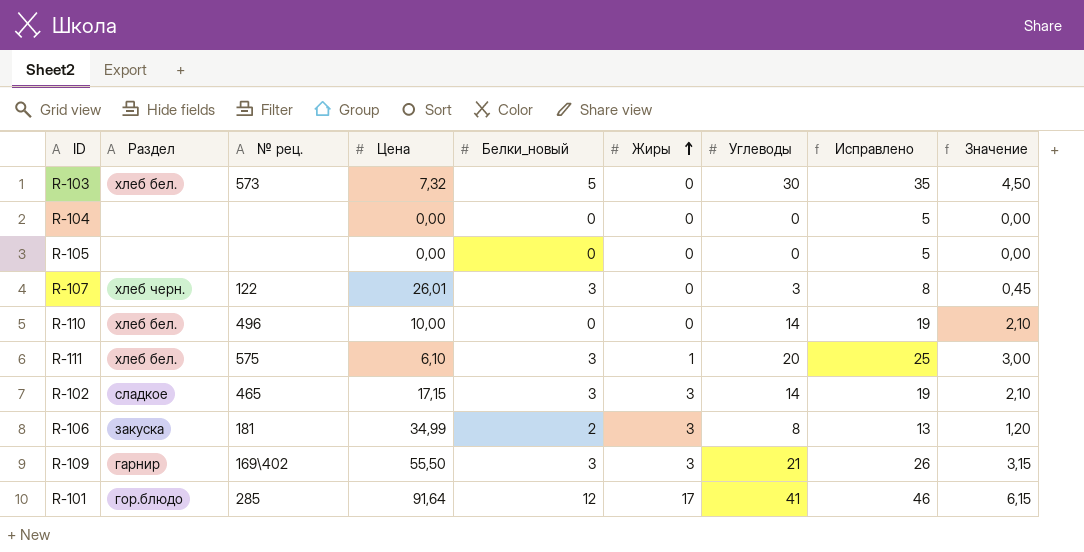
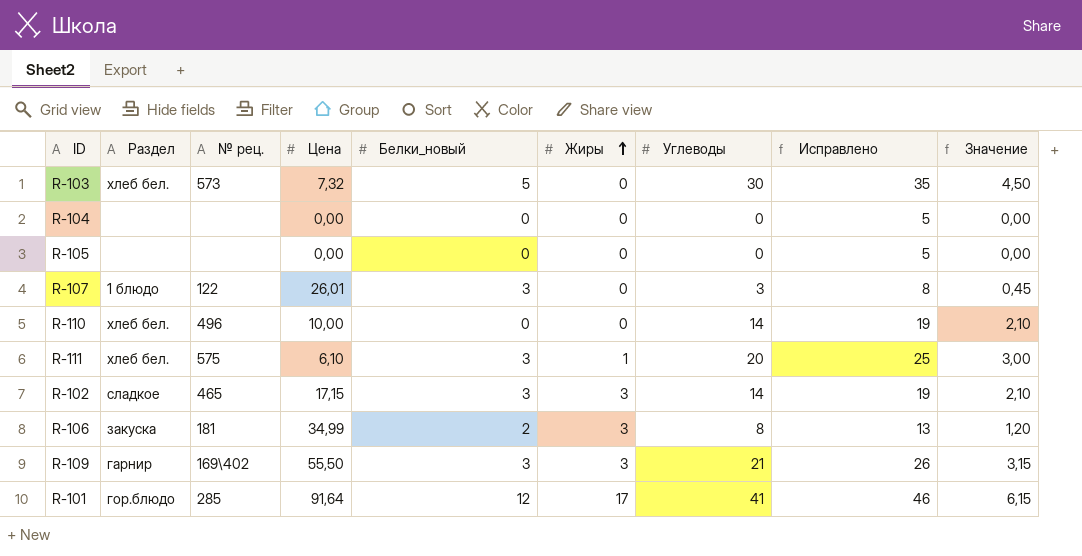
R-107 | Раздел: хлеб черн. -> 1 блюдо

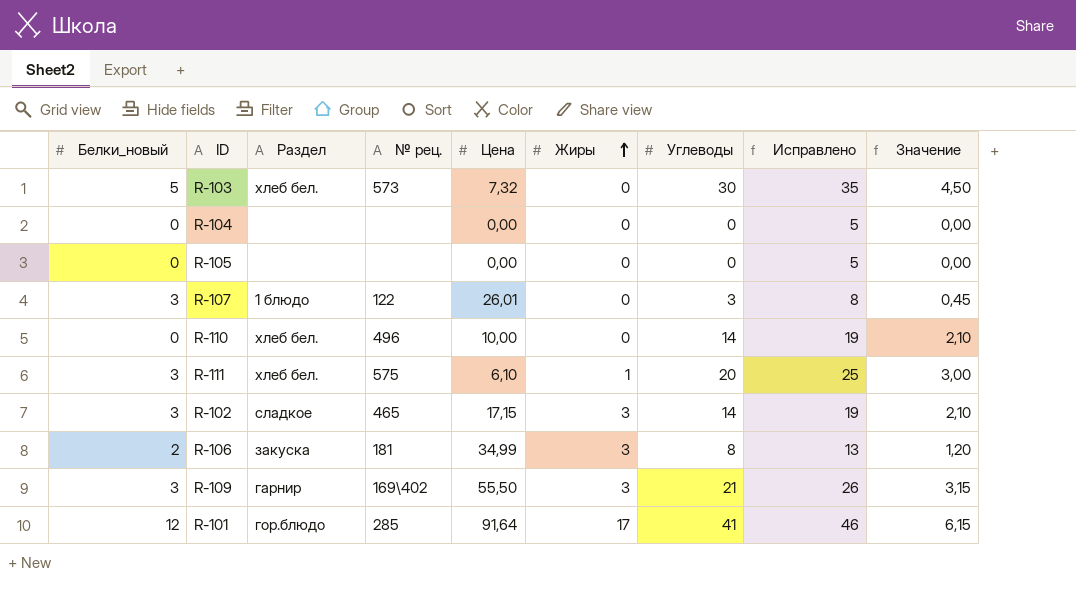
column Белки_новый | position: 5 -> 1

